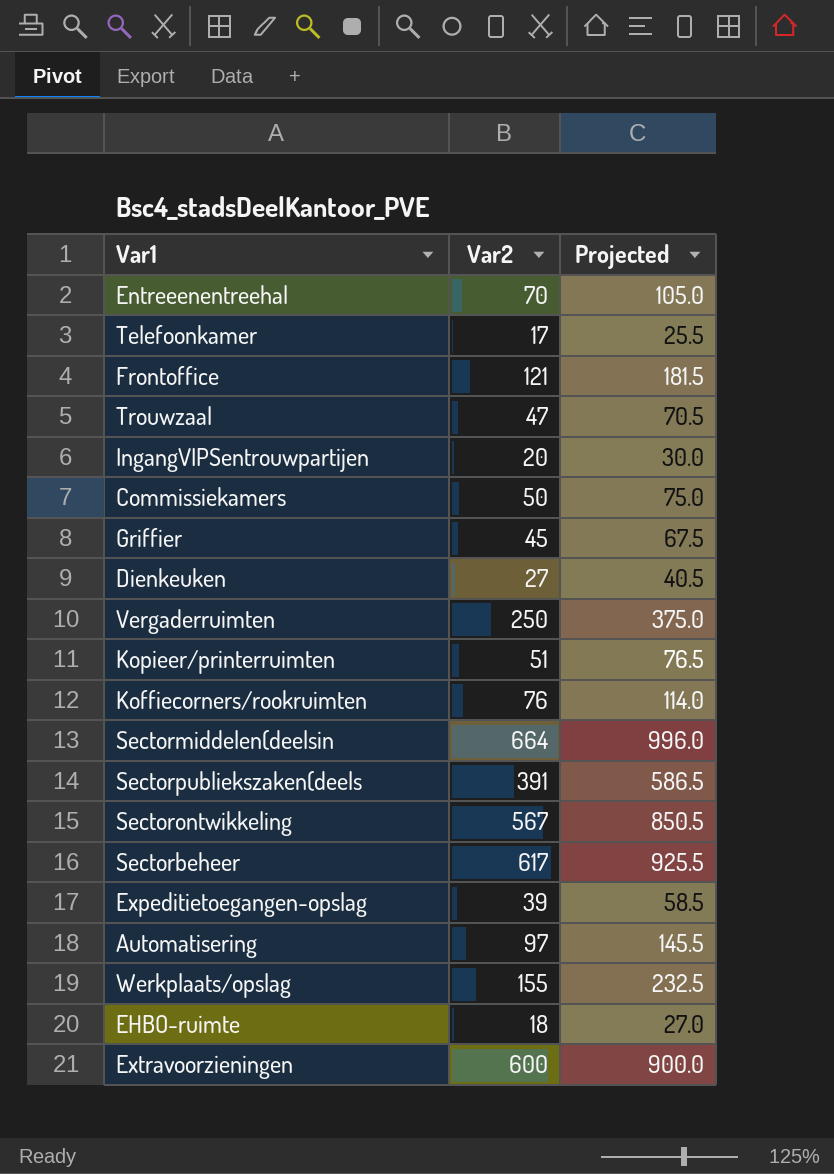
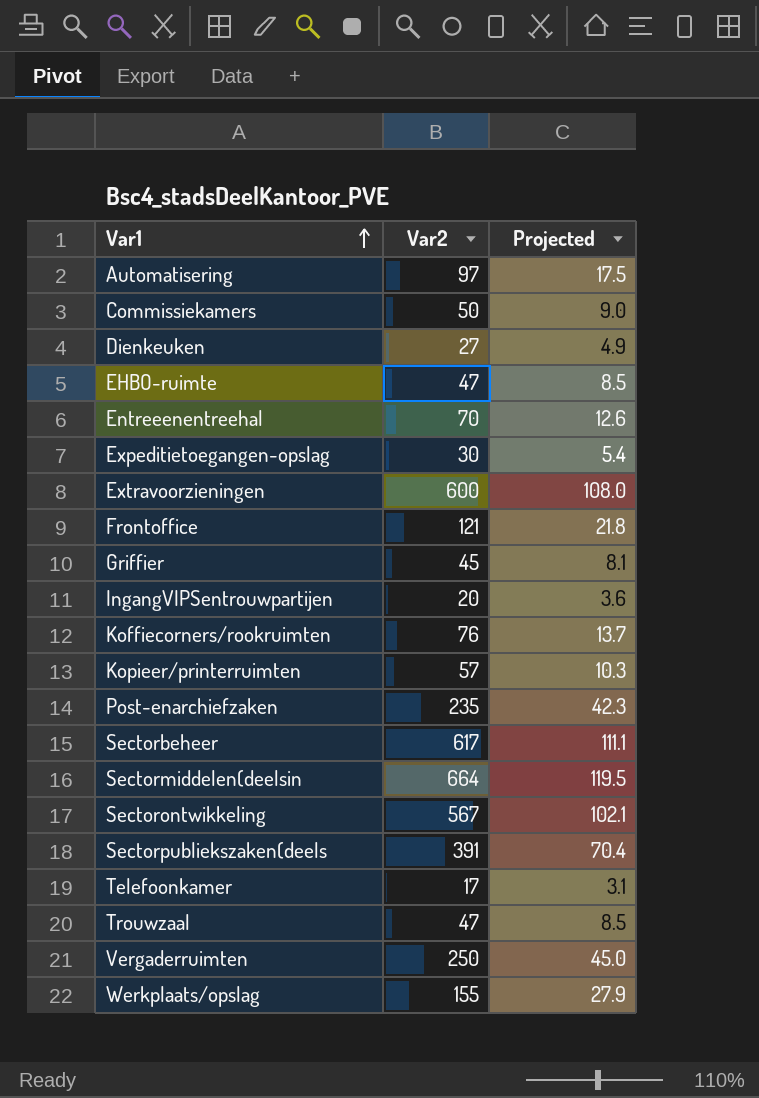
row order: none -> Var1 ascending
column Projected | formula: [Var2] * 1.5 -> [Var2] * 0.18
EHBO-ruimte | Var2: 18 -> 47
Expeditietoegangen-opslag | Var2: 39 -> 30
Kopieer/printerruimten | Var2: 51 -> 57
row Post-enarchiefzaken: none -> 235 | 42.3

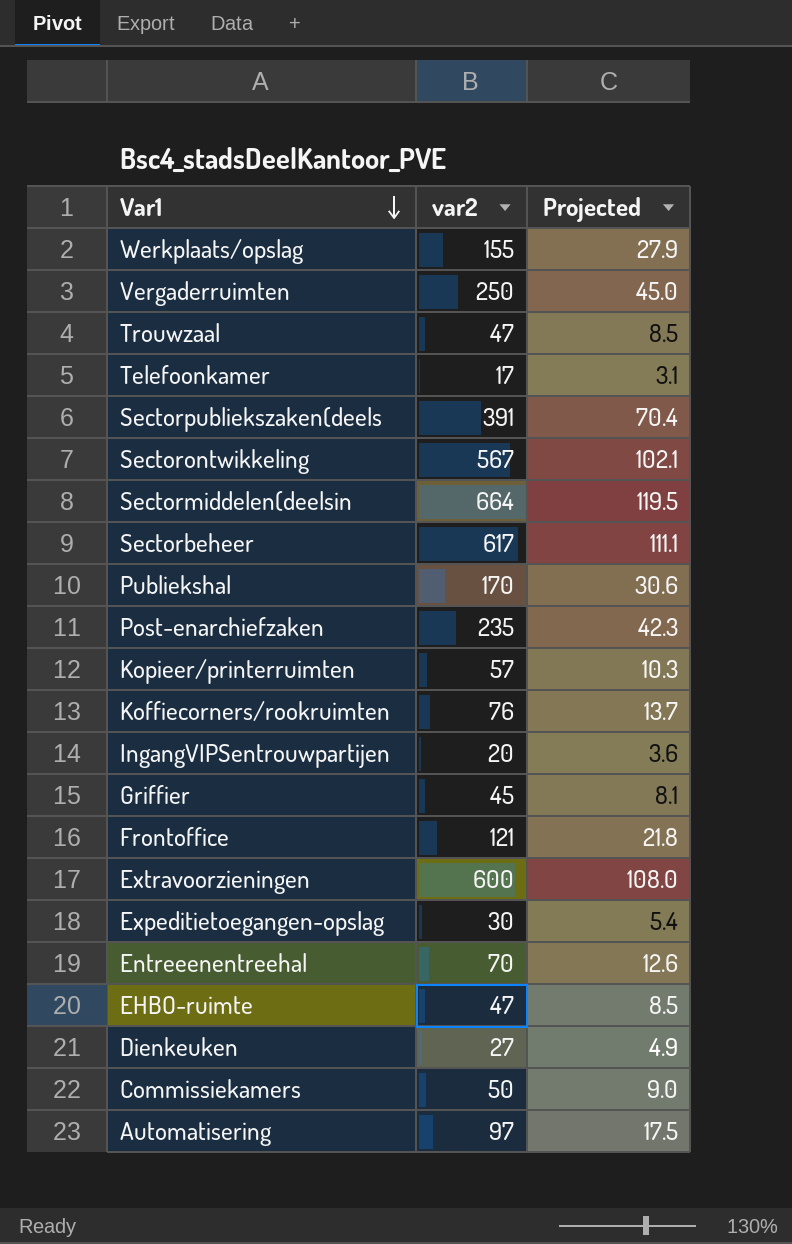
row order: Var1 ascending -> Var1 descending
column name: Var2 -> var2
row Publiekshal: none -> 170 | 30.6

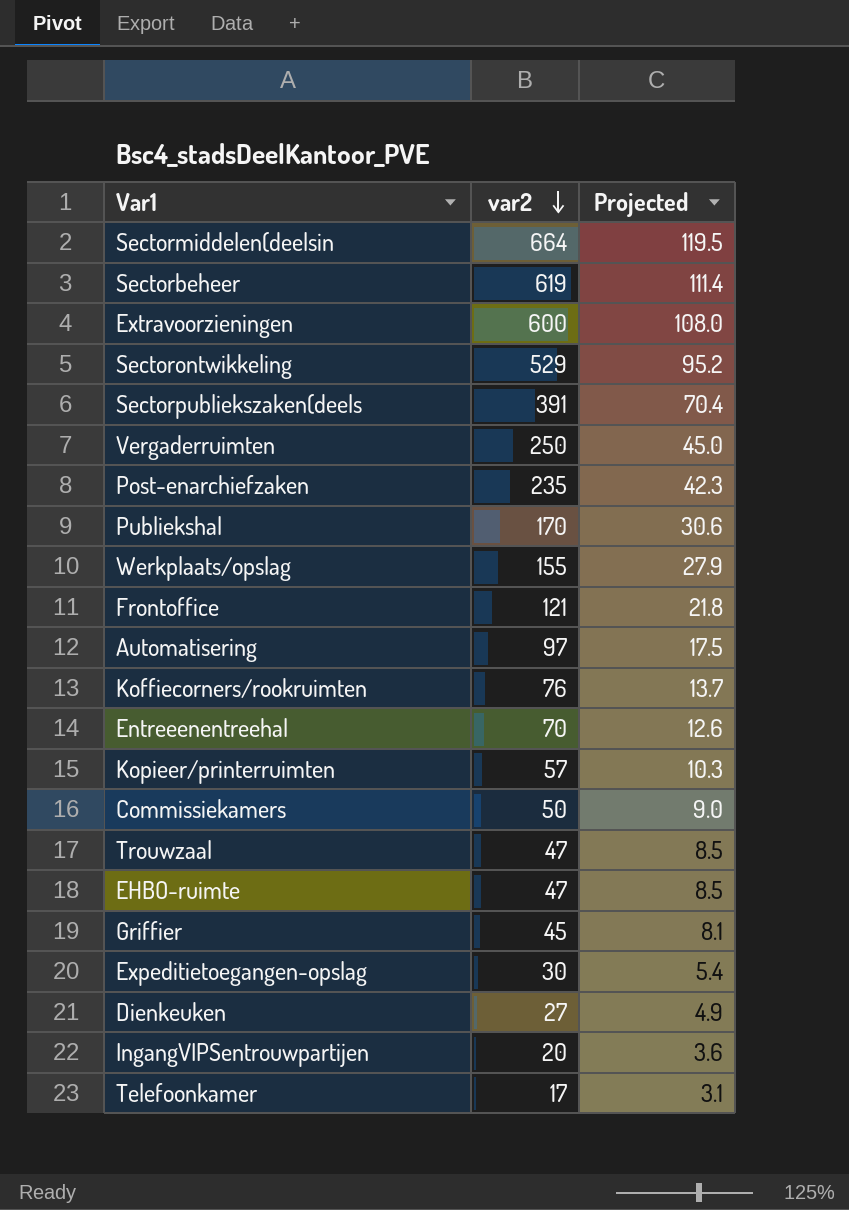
row order: Var1 descending -> var2 descending
Sectorbeheer | var2: 617 -> 619
Sectorbeheer | Projected: 111.1 -> 111.4
Sectorontwikkeling | var2: 567 -> 529
Sectorontwikkeling | Projected: 102.1 -> 95.2

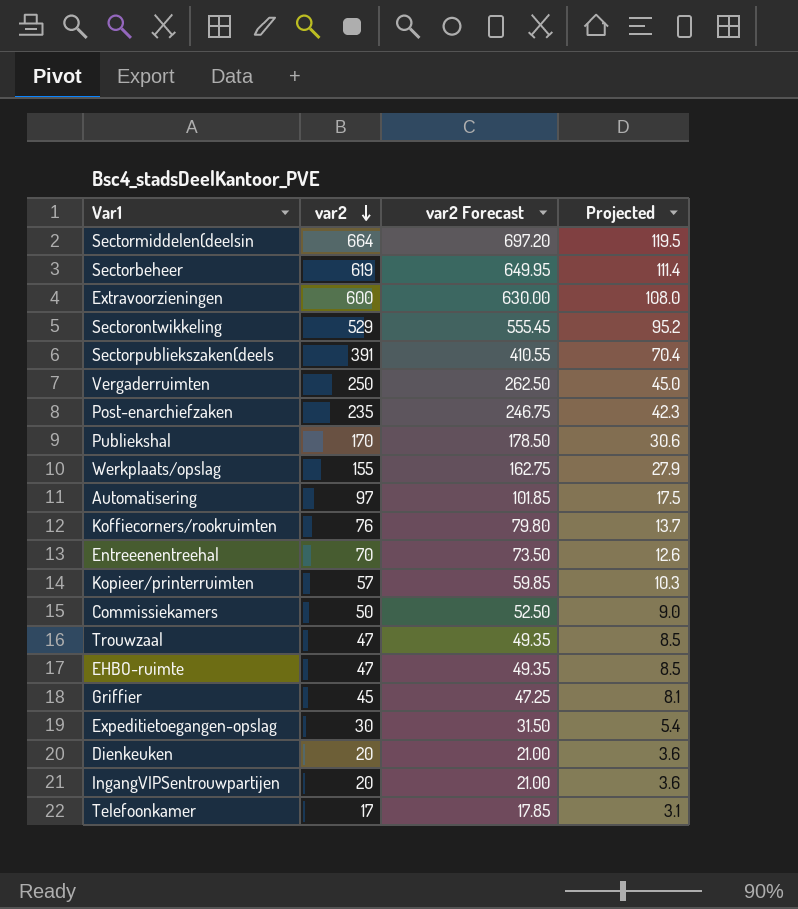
column var2 Forecast | formula: none -> [var2] * 1.05
row Frontoffice: 121 | 21.8 -> none
Dienkeuken | var2: 27 -> 20
Dienkeuken | Projected: 4.9 -> 3.6

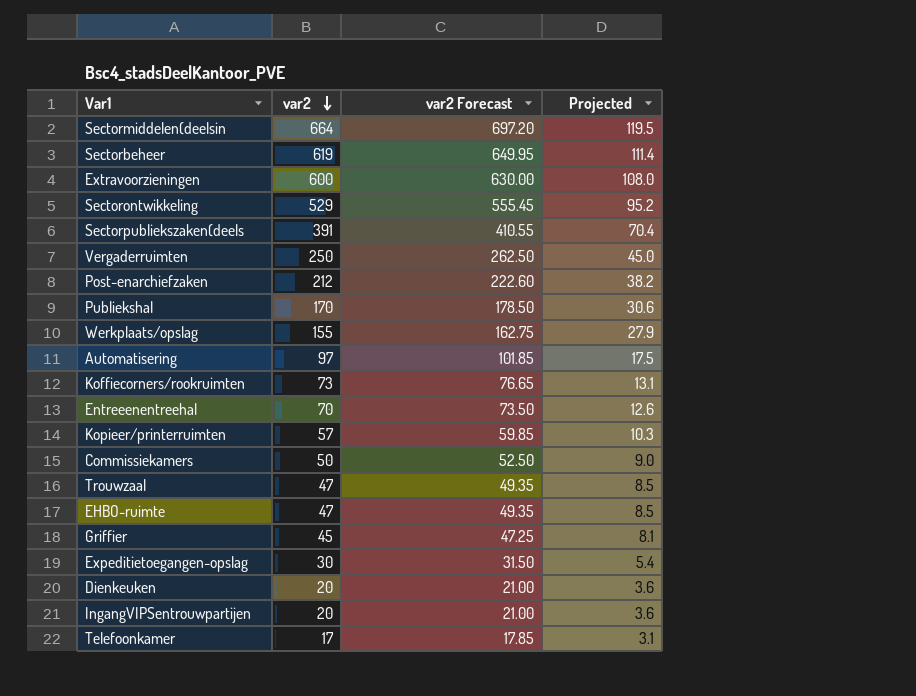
Post-enarchiefzaken | var2: 235 -> 212
Post-enarchiefzaken | var2 Forecast: 246.75 -> 222.60
Post-enarchiefzaken | Projected: 42.3 -> 38.2
Koffiecorners/rookruimten | var2: 76 -> 73
Koffiecorners/rookruimten | var2 Forecast: 79.80 -> 76.65
Koffiecorners/rookruimten | Projected: 13.7 -> 13.1

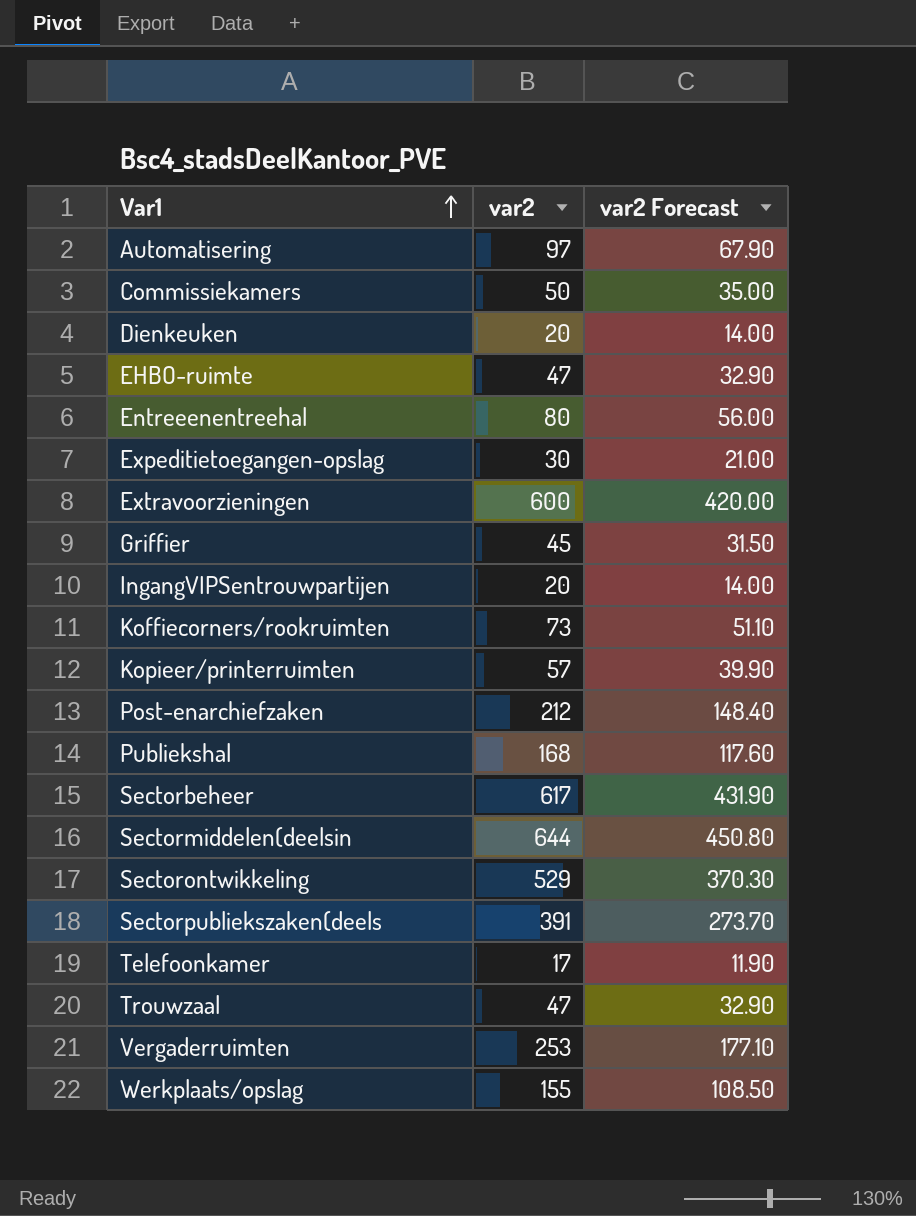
row order: var2 descending -> Var1 ascending
column Projected | formula: [var2] * 0.18 -> none
column var2 Forecast | formula: [var2] * 1.05 -> [var2] * 0.7
Entreeenentreehal | var2: 70 -> 80
Publiekshal | var2: 170 -> 168
Sectorbeheer | var2: 619 -> 617
Sectormiddelen(deelsin | var2: 664 -> 644
Vergaderruimten | var2: 250 -> 253

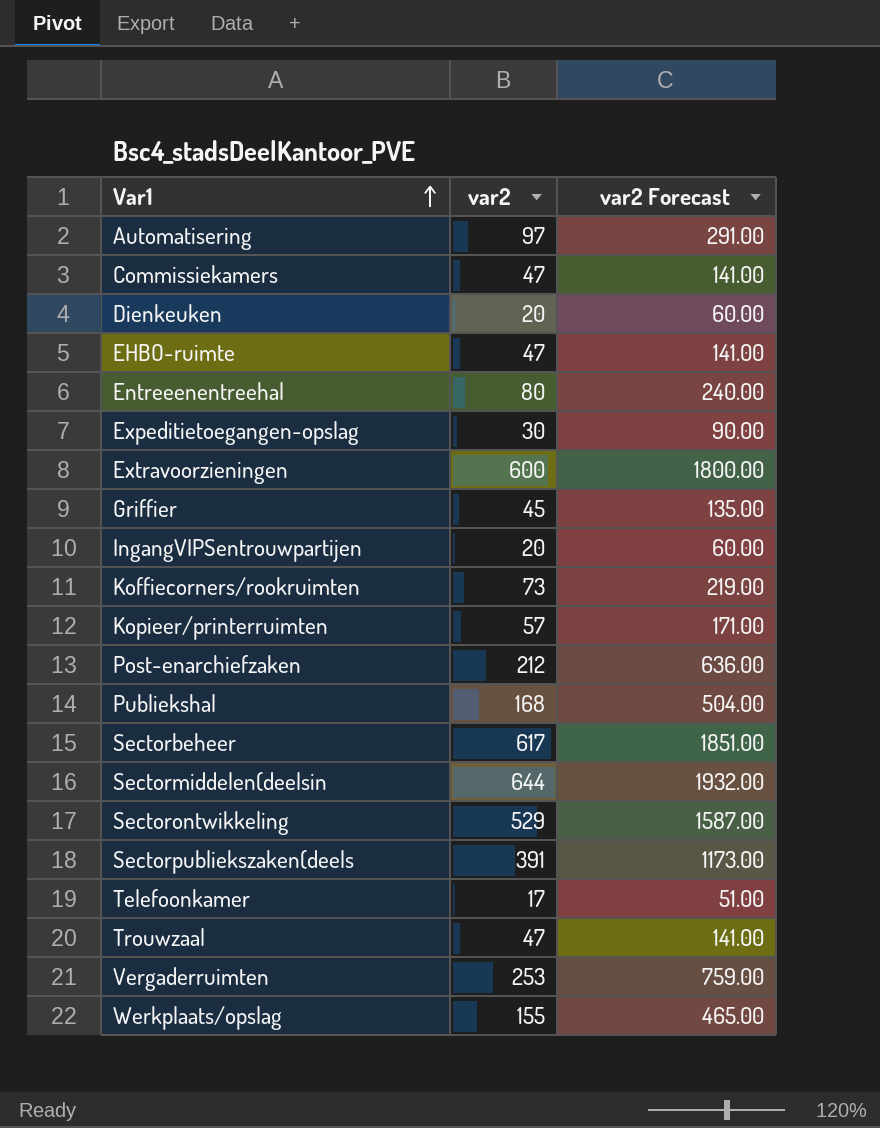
column var2 Forecast | formula: [var2] * 0.7 -> [var2] * 3
Commissiekamers | var2: 50 -> 47

